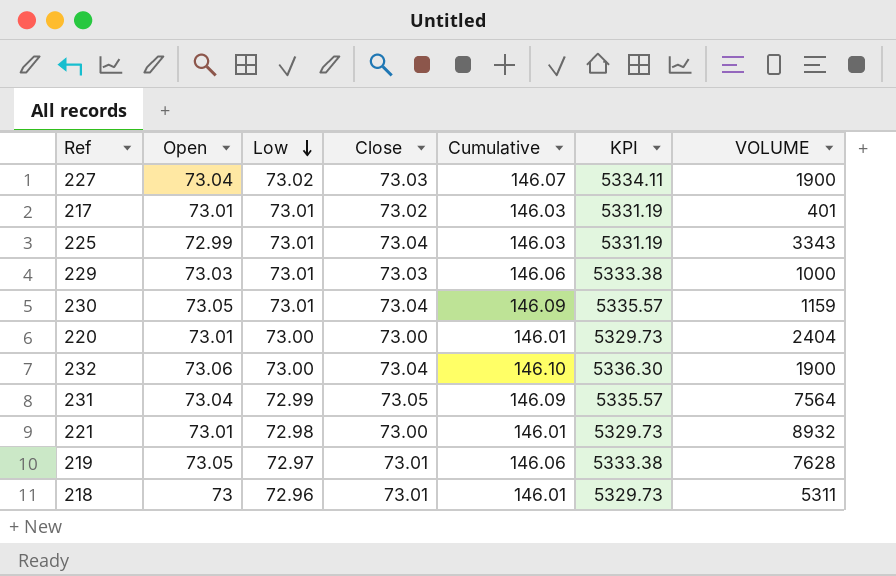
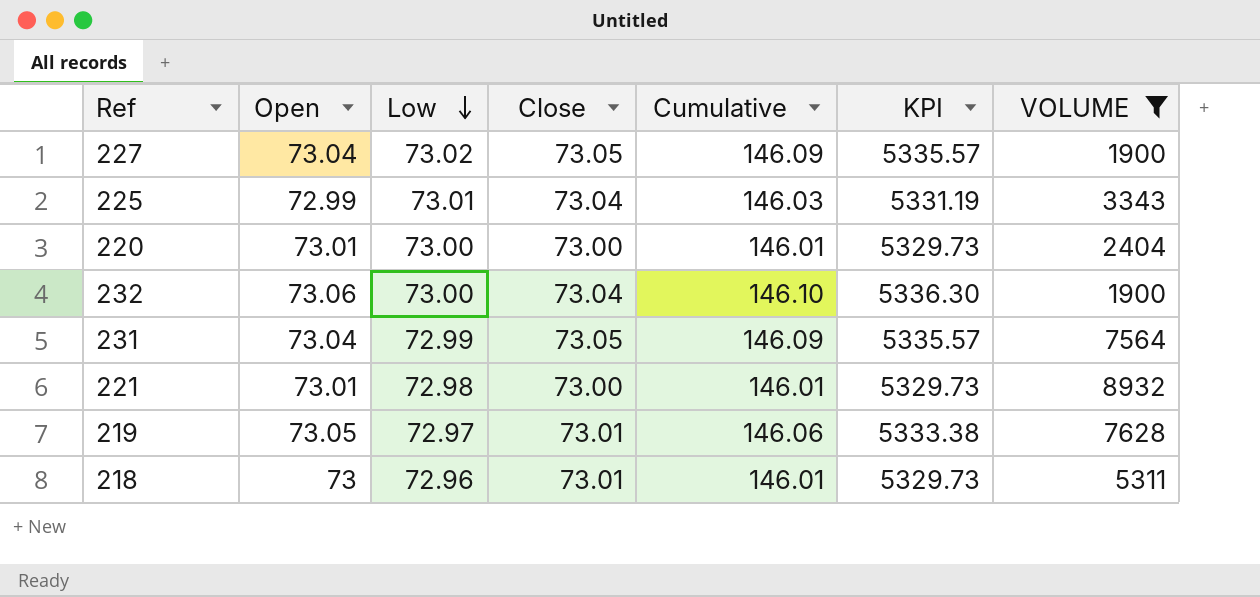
filter: none -> VOLUME >= 1900
227 | Close: 73.03 -> 73.05
227 | Cumulative: 146.07 -> 146.09
227 | KPI: 5334.11 -> 5335.57

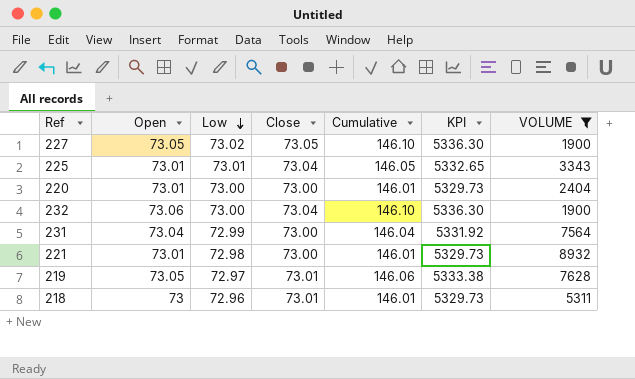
227 | Open: 73.04 -> 73.05
227 | Cumulative: 146.09 -> 146.10
227 | KPI: 5335.57 -> 5336.30
225 | Open: 72.99 -> 73.01
225 | Cumulative: 146.03 -> 146.05
225 | KPI: 5331.19 -> 5332.65
231 | Close: 73.05 -> 73.00
231 | Cumulative: 146.09 -> 146.04
231 | KPI: 5335.57 -> 5331.92

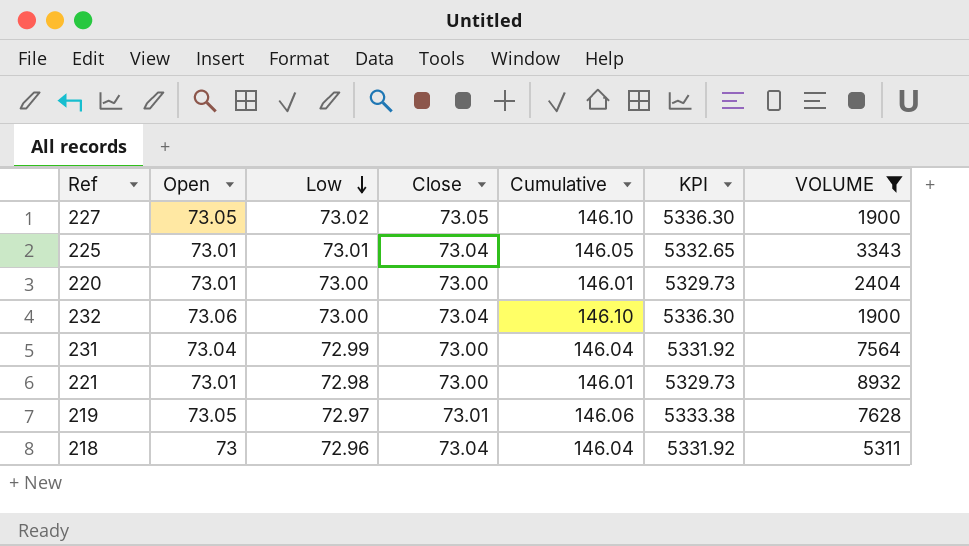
218 | Close: 73.01 -> 73.04
218 | Cumulative: 146.01 -> 146.04
218 | KPI: 5329.73 -> 5331.92

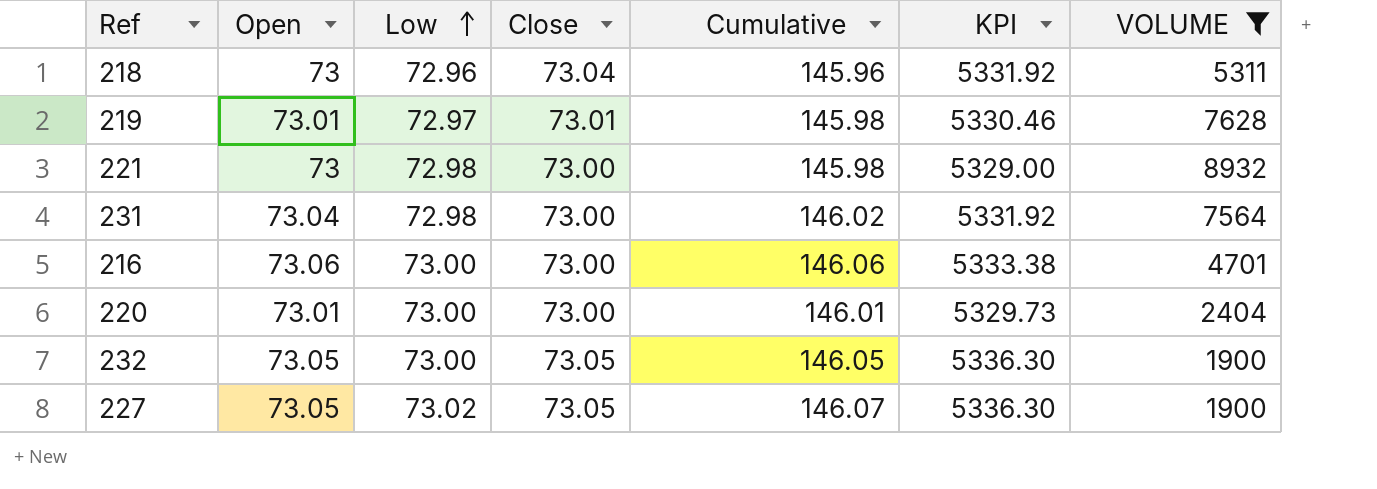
row order: Low descending -> Low ascending
column Cumulative | formula: [Open] + [Close] -> [Open] + [Low]
row 225: 73.01 | 73.01 | 73.04 | 146.05 | 5332.65 | 3343 -> none
219 | Open: 73.05 -> 73.01
219 | KPI: 5333.38 -> 5330.46
221 | Open: 73.01 -> 73
221 | KPI: 5329.73 -> 5329.00
231 | Low: 72.99 -> 72.98
row 216: none -> 73.06 | 73.00 | 73.00 | 146.06 | 5333.38 | 4701
232 | Open: 73.06 -> 73.05
232 | Close: 73.04 -> 73.05

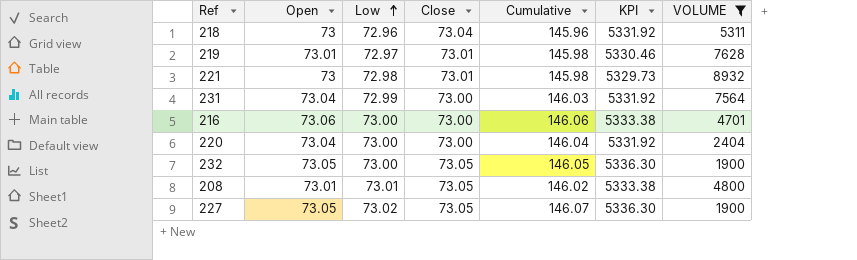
221 | Close: 73.00 -> 73.01
221 | KPI: 5329.00 -> 5329.73
231 | Low: 72.98 -> 72.99
231 | Cumulative: 146.02 -> 146.03
220 | Open: 73.01 -> 73.04
220 | Cumulative: 146.01 -> 146.04
220 | KPI: 5329.73 -> 5331.92
row 208: none -> 73.01 | 73.01 | 73.05 | 146.02 | 5333.38 | 4800

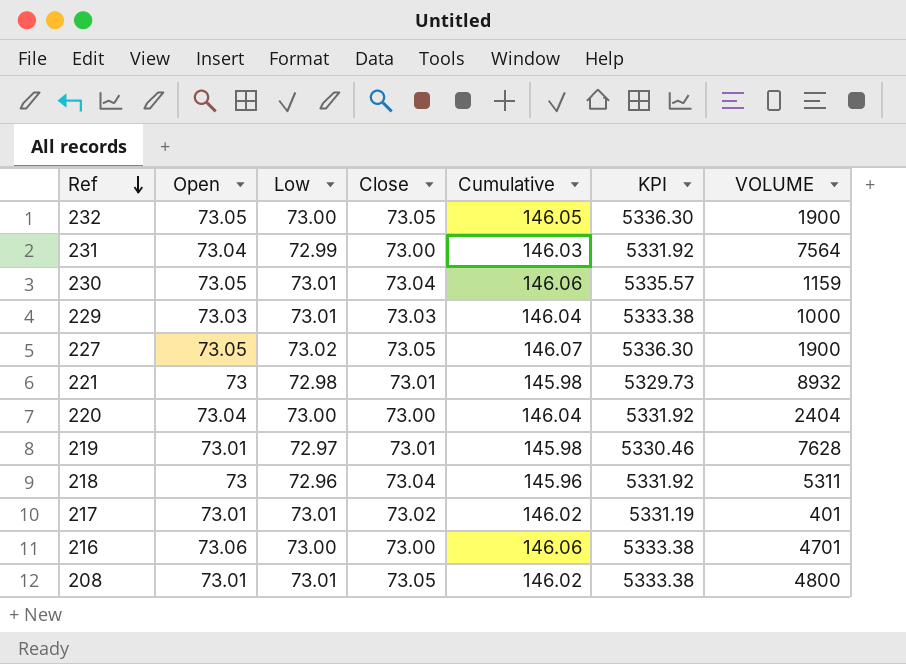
filter: VOLUME >= 1900 -> none
row order: Low ascending -> Ref descending

